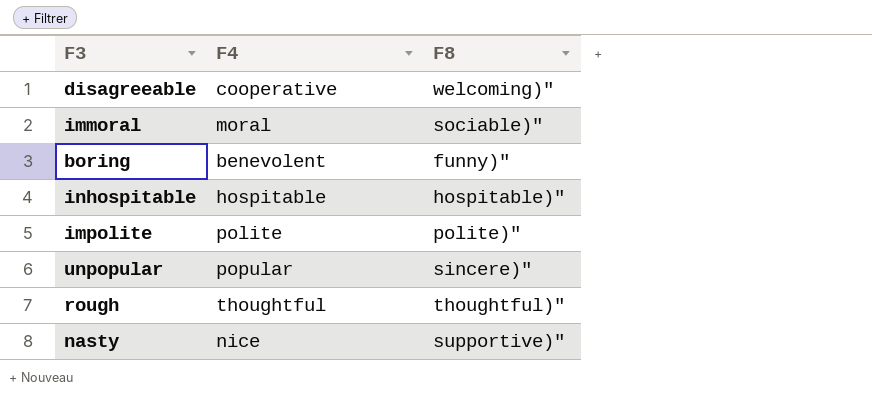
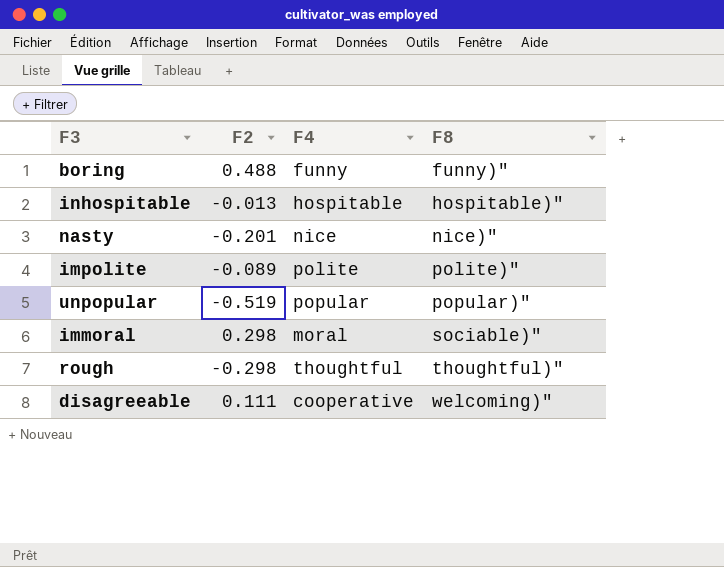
row order: none -> F8 ascending
column F2 | position: none -> 2
boring | F4: benevolent -> funny
nasty | F8: supportive)" -> nice)"
unpopular | F8: sincere)" -> popular)"

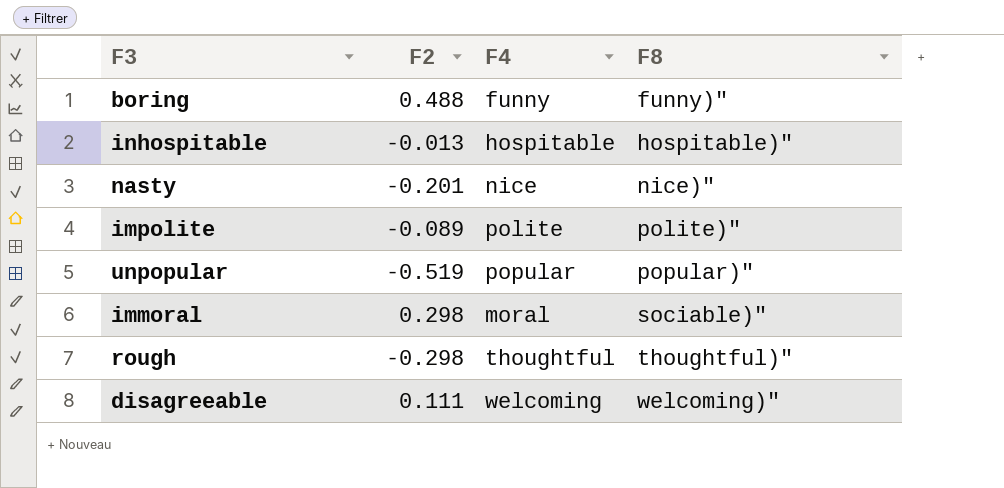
disagreeable | F4: cooperative -> welcoming

